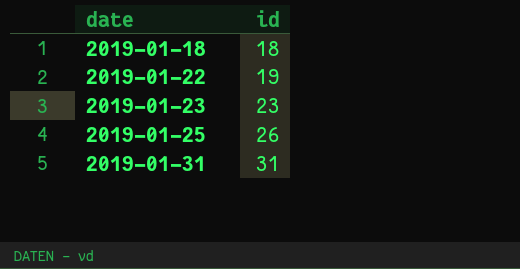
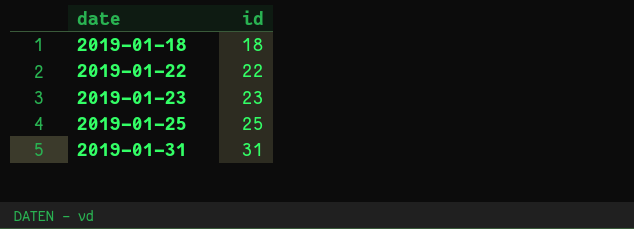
2019-01-22 | id: 19 -> 22
2019-01-25 | id: 26 -> 25

